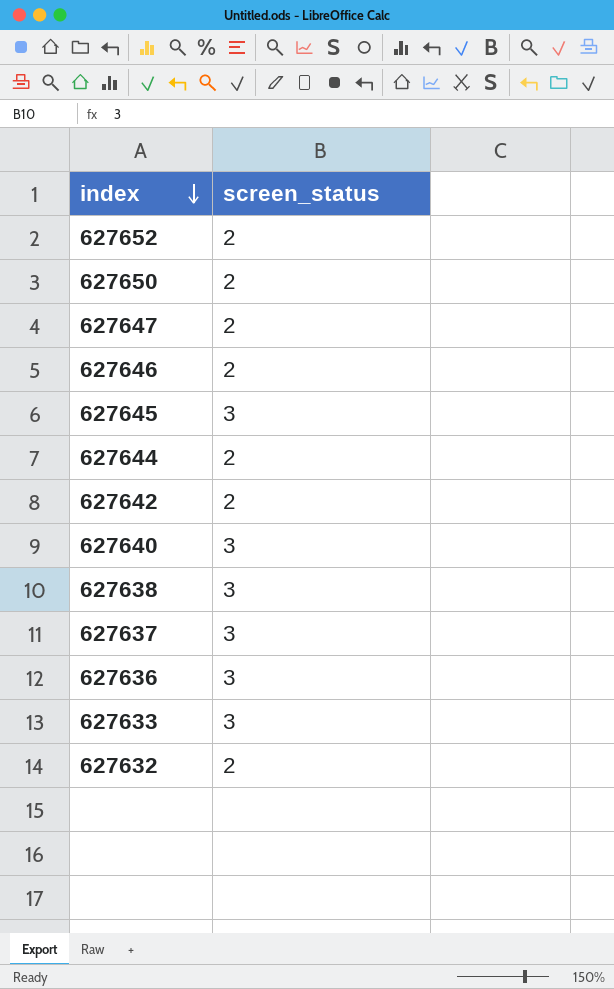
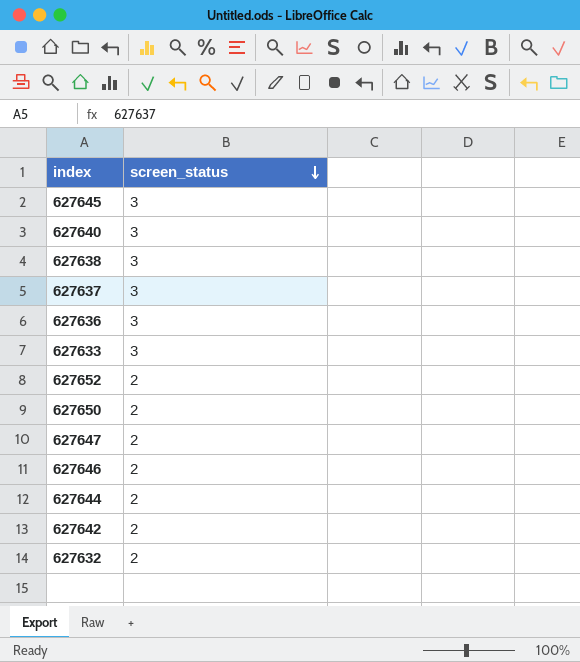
row order: index descending -> screen_status descending

